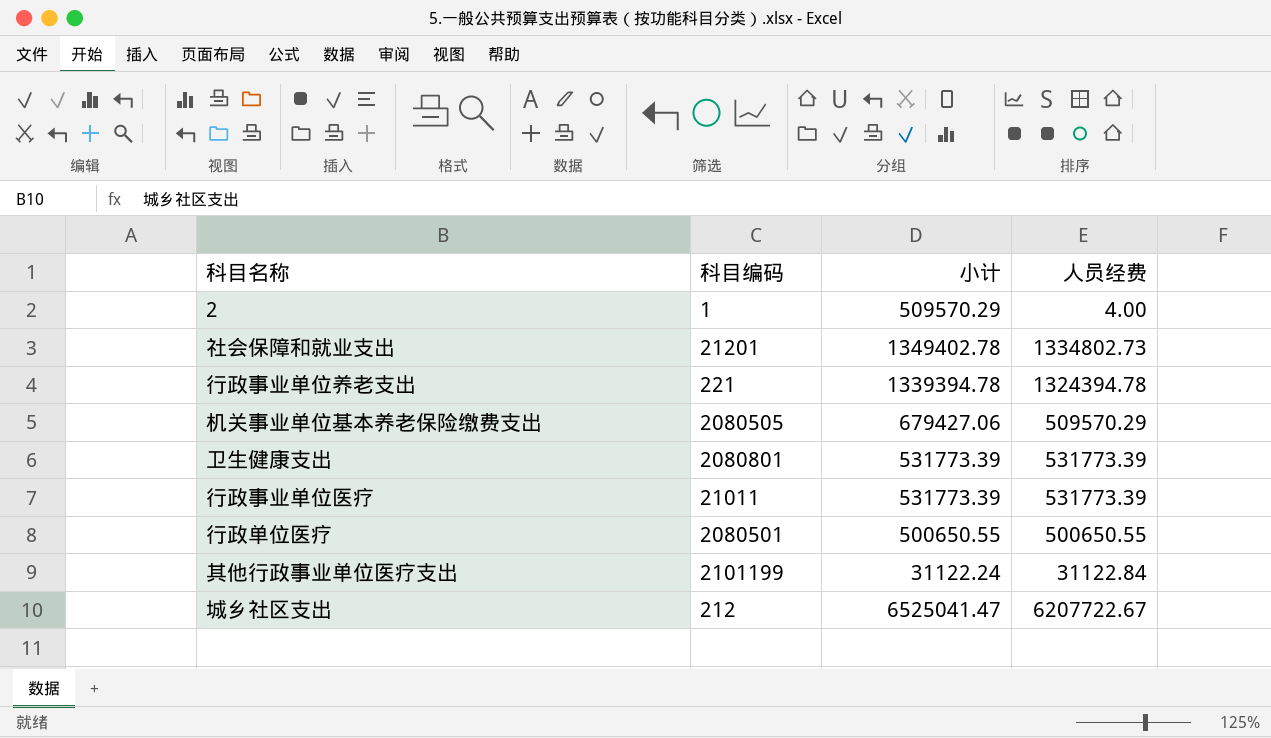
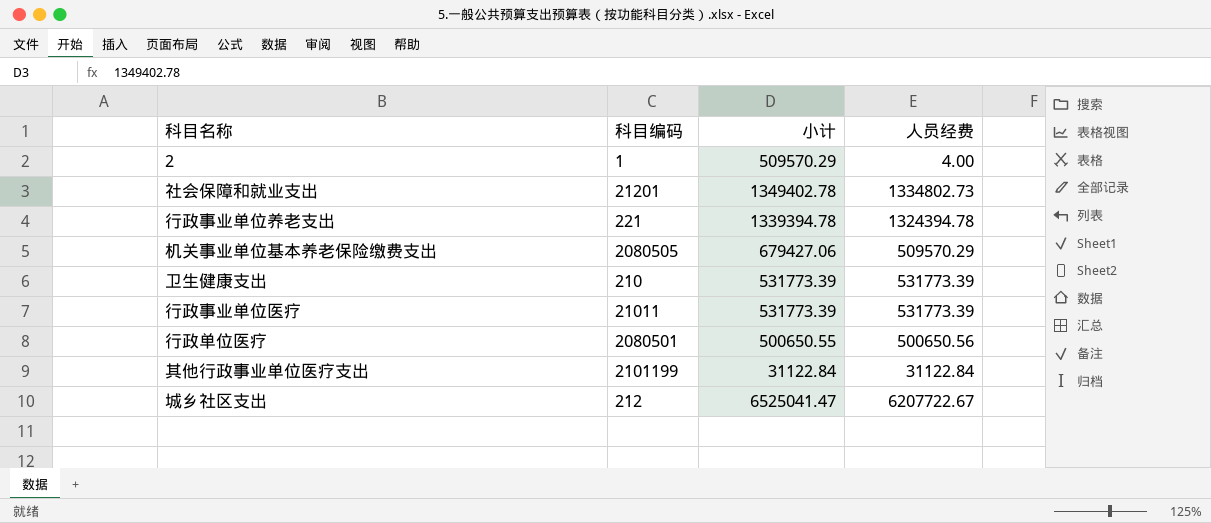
卫生健康支出 | 科目编码: 2080801 -> 210
行政单位医疗 | 人员经费: 500650.55 -> 500650.56
其他行政事业单位医疗支出 | 小计: 31122.24 -> 31122.84

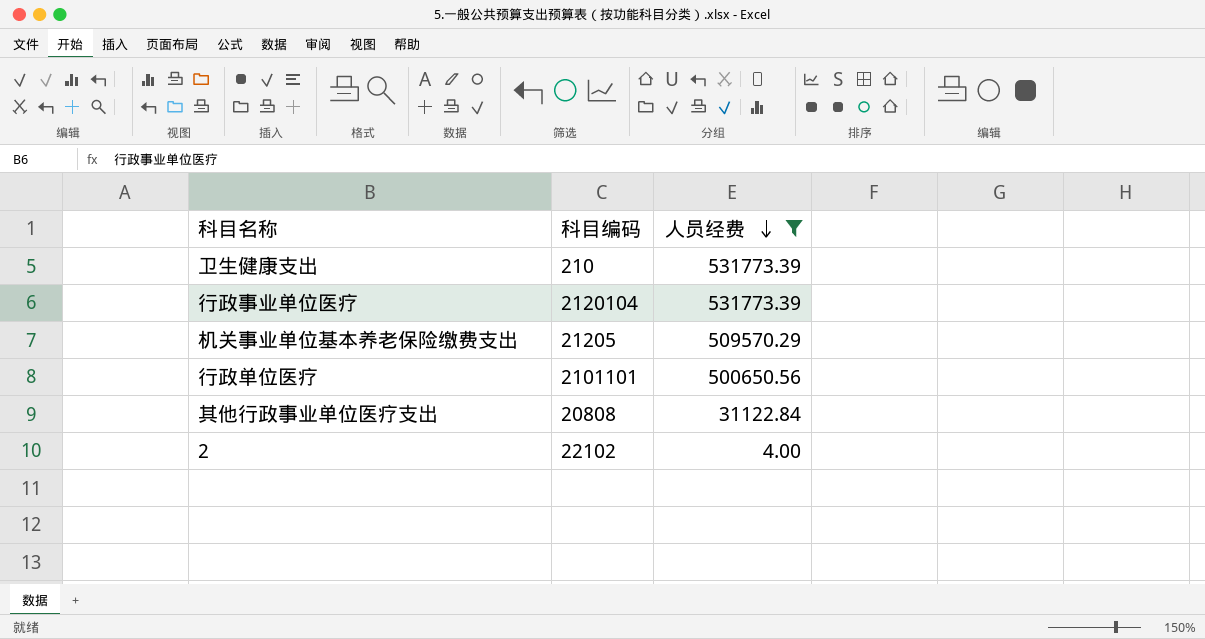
filter: none -> 人员经费 <= 531773.39
row order: none -> 人员经费 descending
column 小计 | position: 3 -> none
行政事业单位医疗 | 科目编码: 21011 -> 2120104
机关事业单位基本养老保险缴费支出 | 科目编码: 2080505 -> 21205
行政单位医疗 | 科目编码: 2080501 -> 2101101
其他行政事业单位医疗支出 | 科目编码: 2101199 -> 20808
2 | 科目编码: 1 -> 22102

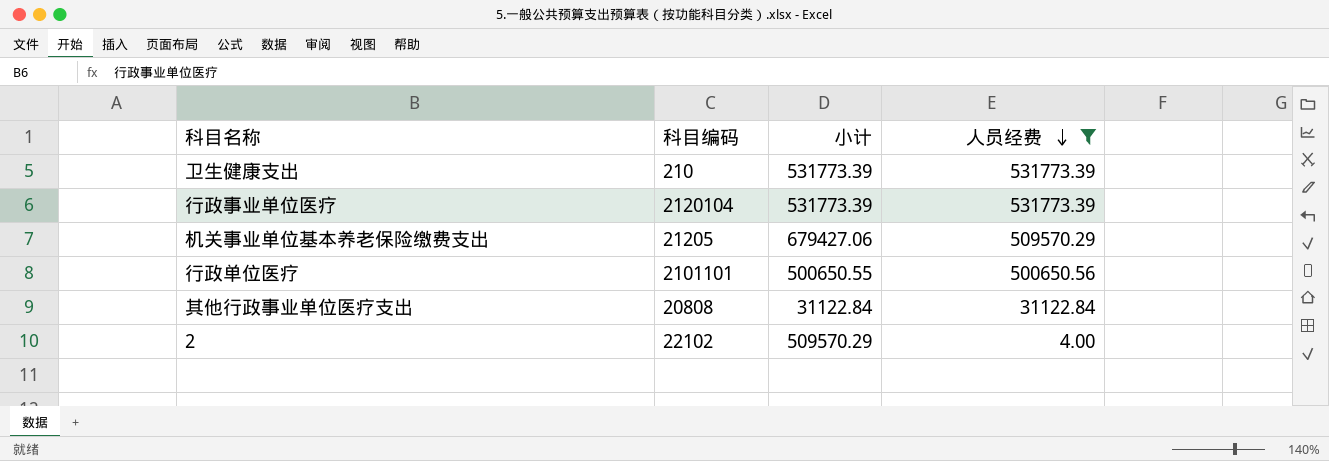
column 小计 | position: none -> 3

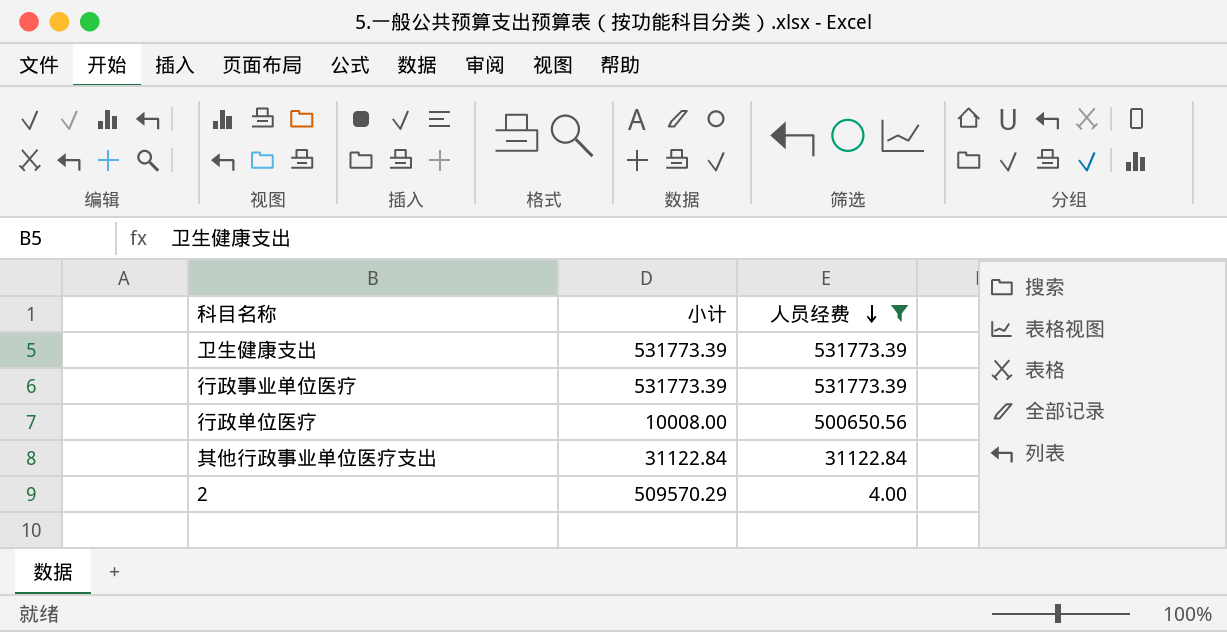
column 科目编码 | position: 2 -> none
row 机关事业单位基本养老保险缴费支出: 21205 | 679427.06 | 509570.29 -> none
行政单位医疗 | 小计: 500650.55 -> 10008.00

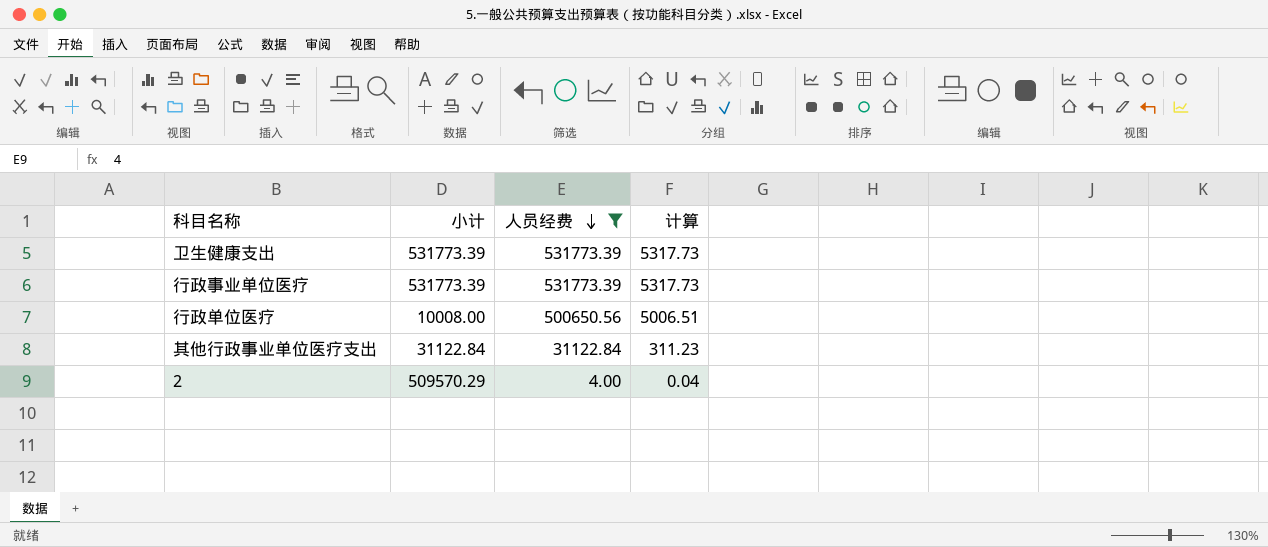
column 计算 | formula: none -> [人员经费] * 0.01

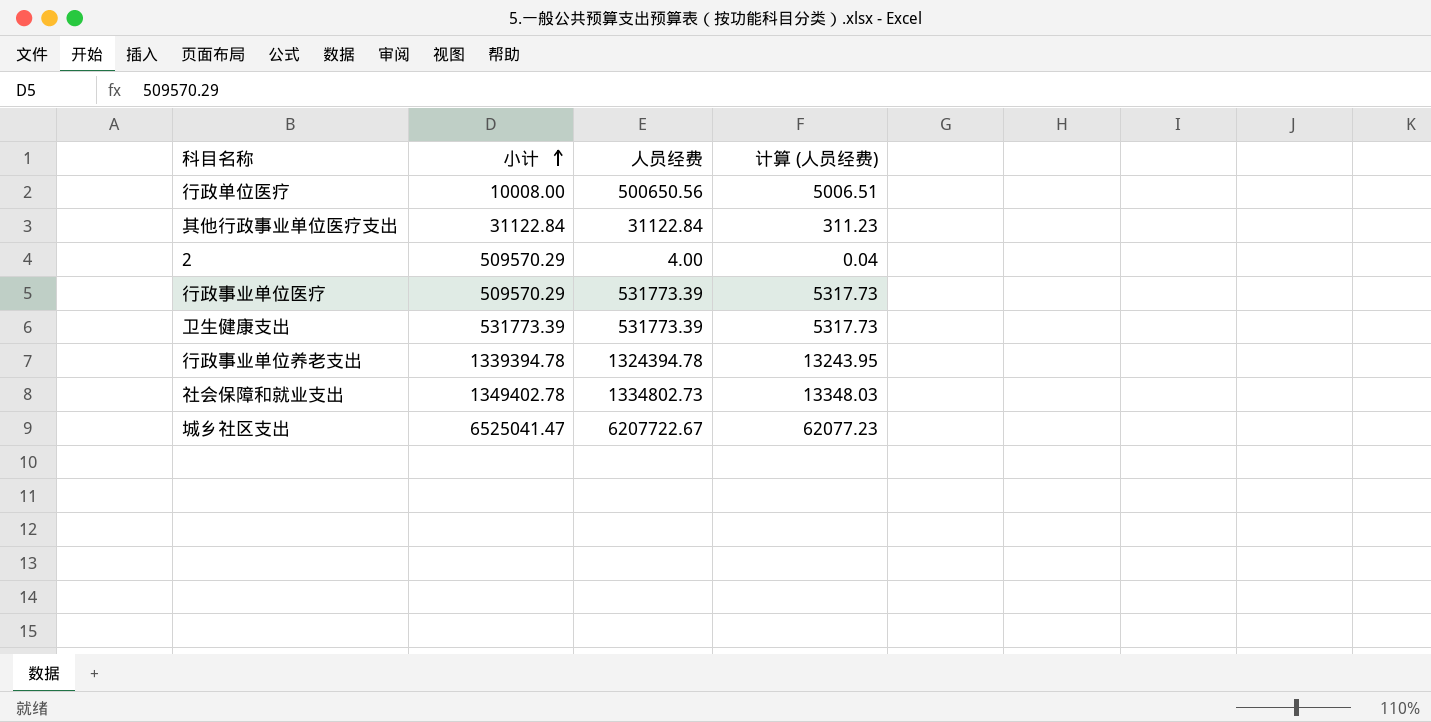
filter: 人员经费 <= 531773.39 -> none
row order: 人员经费 descending -> 小计 ascending
column name: 计算 -> 计算 (人员经费)
行政事业单位医疗 | 小计: 531773.39 -> 509570.29

